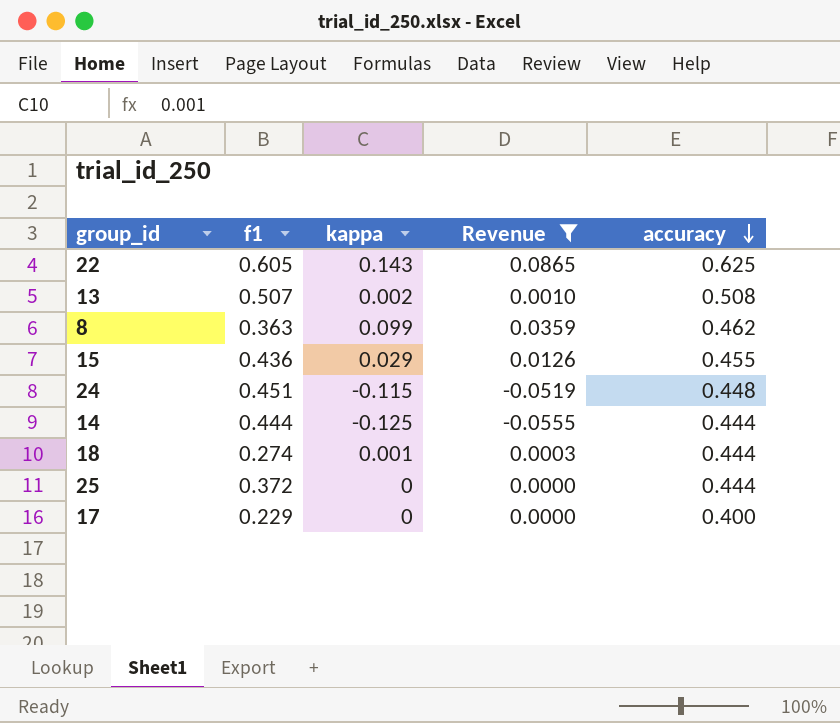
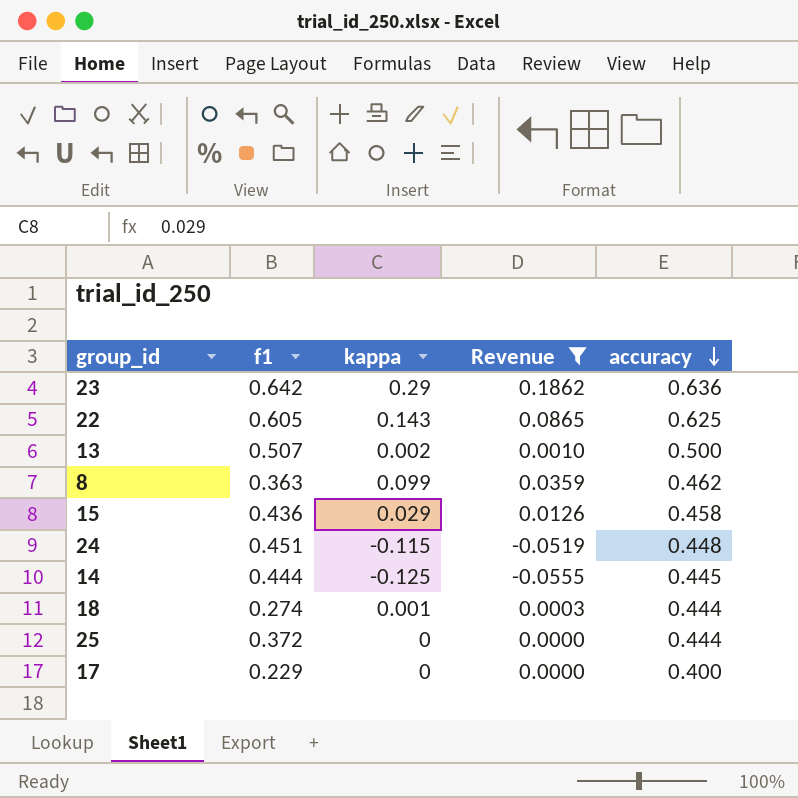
row 23: none -> 0.642 | 0.29 | 0.1862 | 0.636
13 | accuracy: 0.508 -> 0.500
15 | accuracy: 0.455 -> 0.458
14 | accuracy: 0.444 -> 0.445

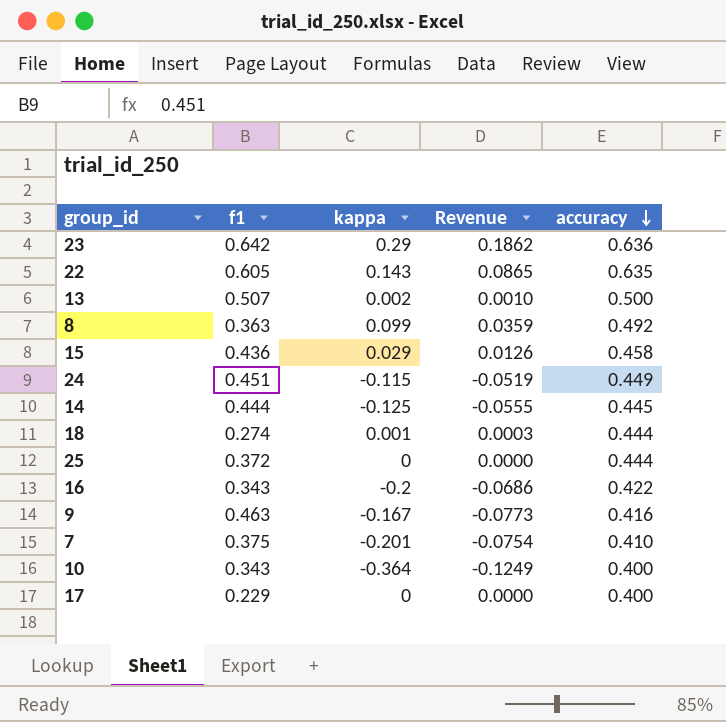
filter: Revenue >= -0.0555 -> none
22 | accuracy: 0.625 -> 0.635
8 | accuracy: 0.462 -> 0.492
24 | accuracy: 0.448 -> 0.449

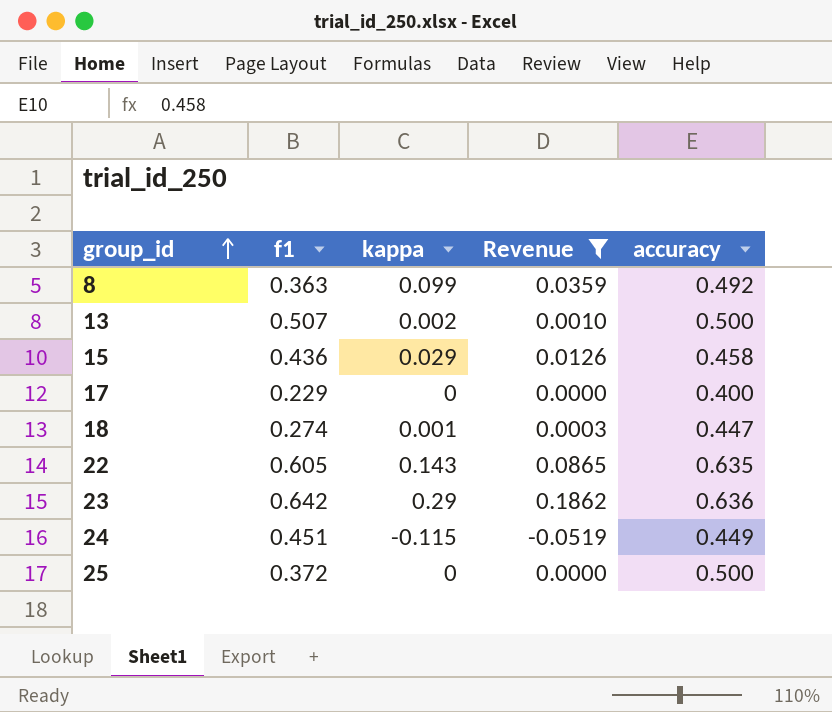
filter: none -> Revenue >= -0.0519
row order: accuracy descending -> group_id ascending
18 | accuracy: 0.444 -> 0.447
25 | accuracy: 0.444 -> 0.500

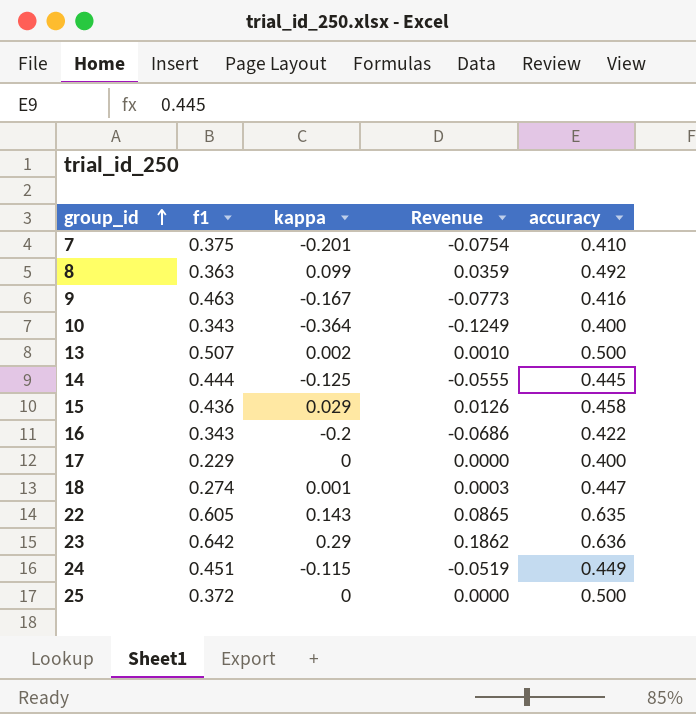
filter: Revenue >= -0.0519 -> none

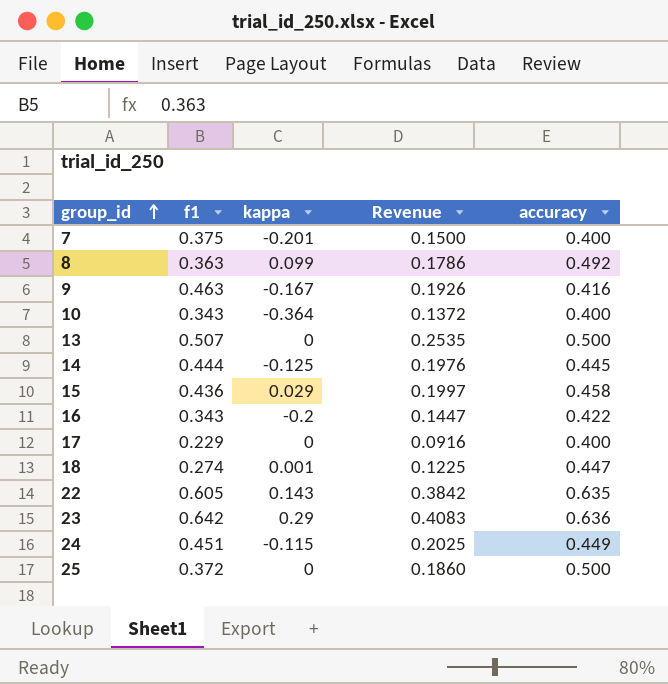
column Revenue | formula: [f1] * [kappa] -> [f1] * [accuracy]
7 | accuracy: 0.410 -> 0.400
13 | kappa: 0.002 -> 0

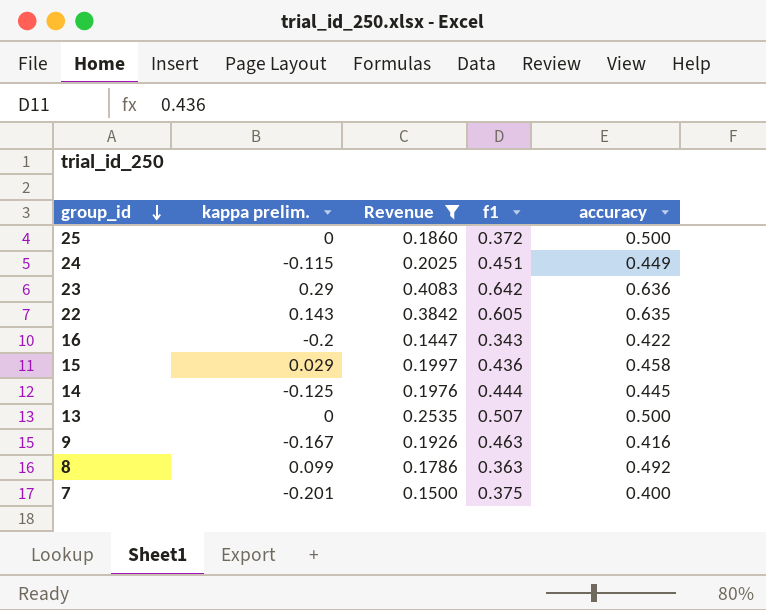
filter: none -> Revenue >= 0.1447
row order: group_id ascending -> group_id descending
column name: kappa -> kappa prelim.
column f1 | position: 2 -> 4

